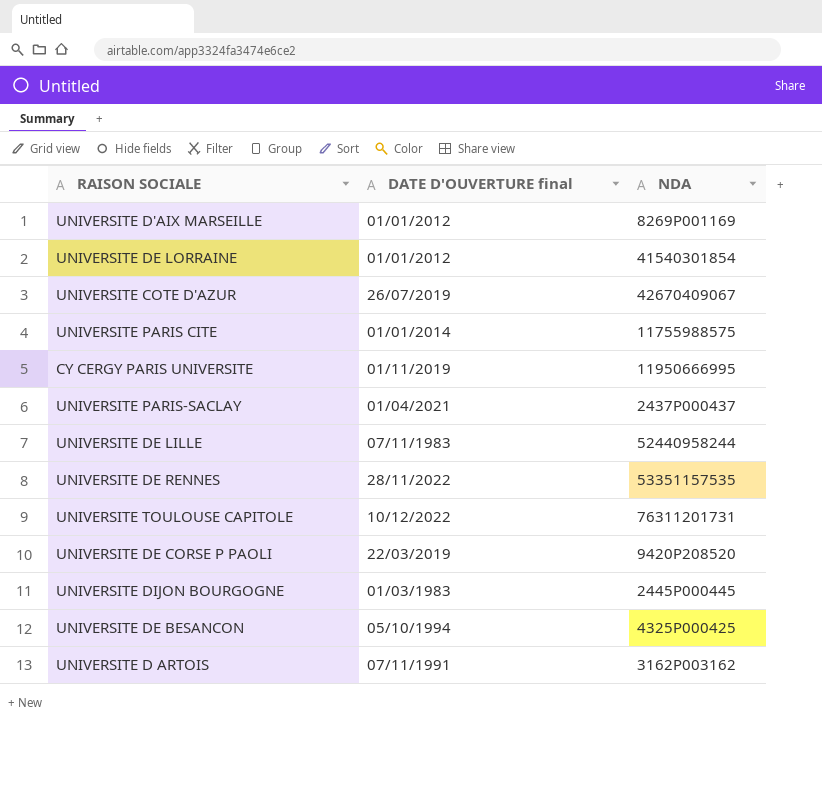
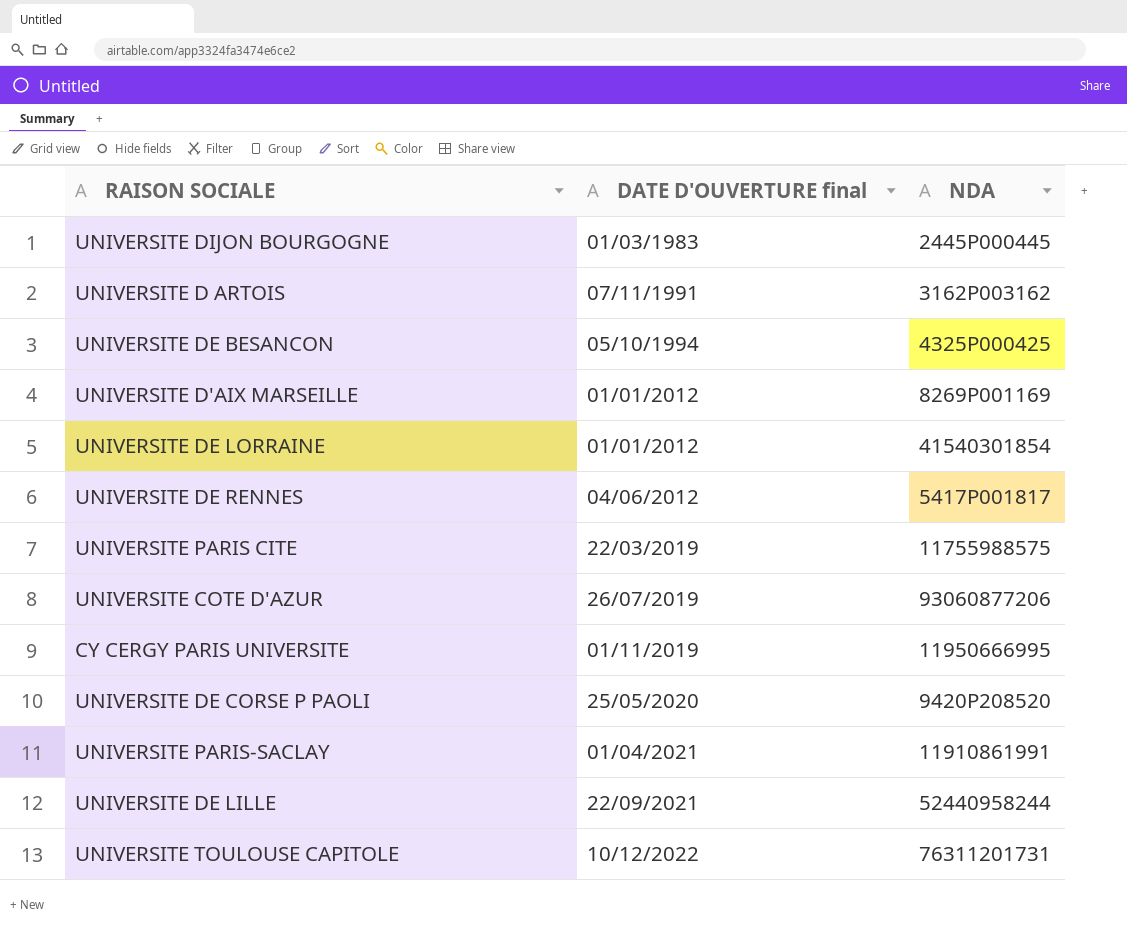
row order: none -> DATE D'OUVERTURE final ascending
UNIVERSITE DE RENNES | DATE D'OUVERTURE final: 28/11/2022 -> 04/06/2012
UNIVERSITE DE RENNES | NDA: 53351157535 -> 5417P001817
UNIVERSITE PARIS CITE | DATE D'OUVERTURE final: 01/01/2014 -> 22/03/2019
UNIVERSITE COTE D'AZUR | NDA: 42670409067 -> 93060877206
UNIVERSITE DE CORSE P PAOLI | DATE D'OUVERTURE final: 22/03/2019 -> 25/05/2020
UNIVERSITE PARIS-SACLAY | NDA: 2437P000437 -> 11910861991
UNIVERSITE DE LILLE | DATE D'OUVERTURE final: 07/11/1983 -> 22/09/2021

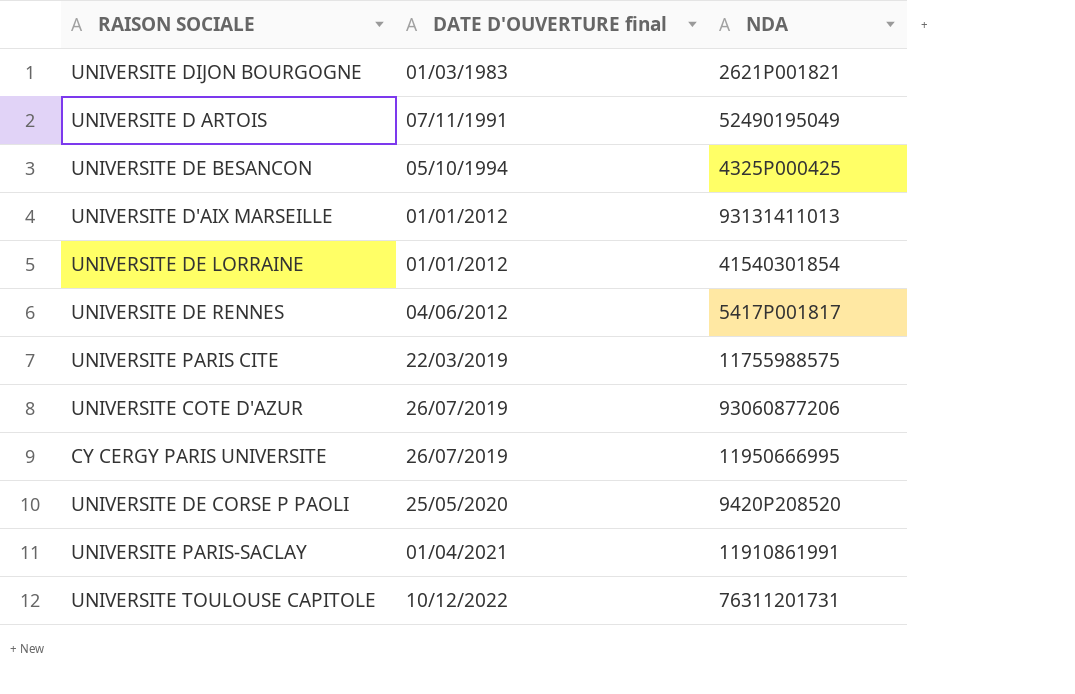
row UNIVERSITE DE LILLE: 22/09/2021 | 52440958244 -> none
UNIVERSITE DIJON BOURGOGNE | NDA: 2445P000445 -> 2621P001821
UNIVERSITE D ARTOIS | NDA: 3162P003162 -> 52490195049
UNIVERSITE D'AIX MARSEILLE | NDA: 8269P001169 -> 93131411013
CY CERGY PARIS UNIVERSITE | DATE D'OUVERTURE final: 01/11/2019 -> 26/07/2019

